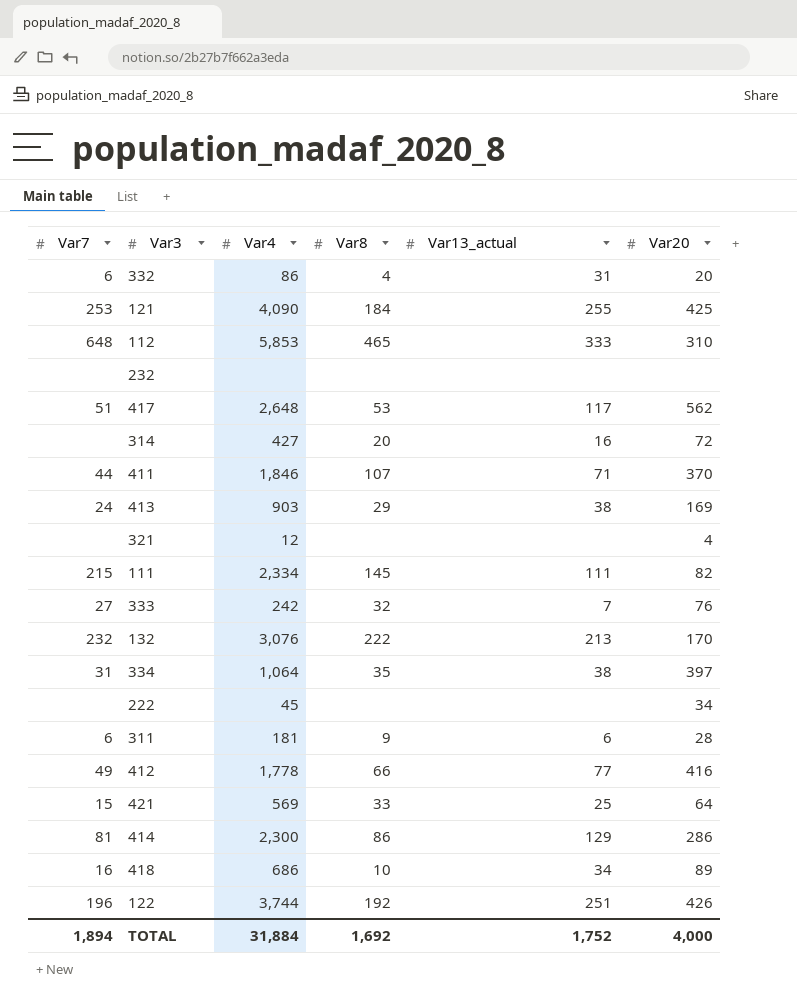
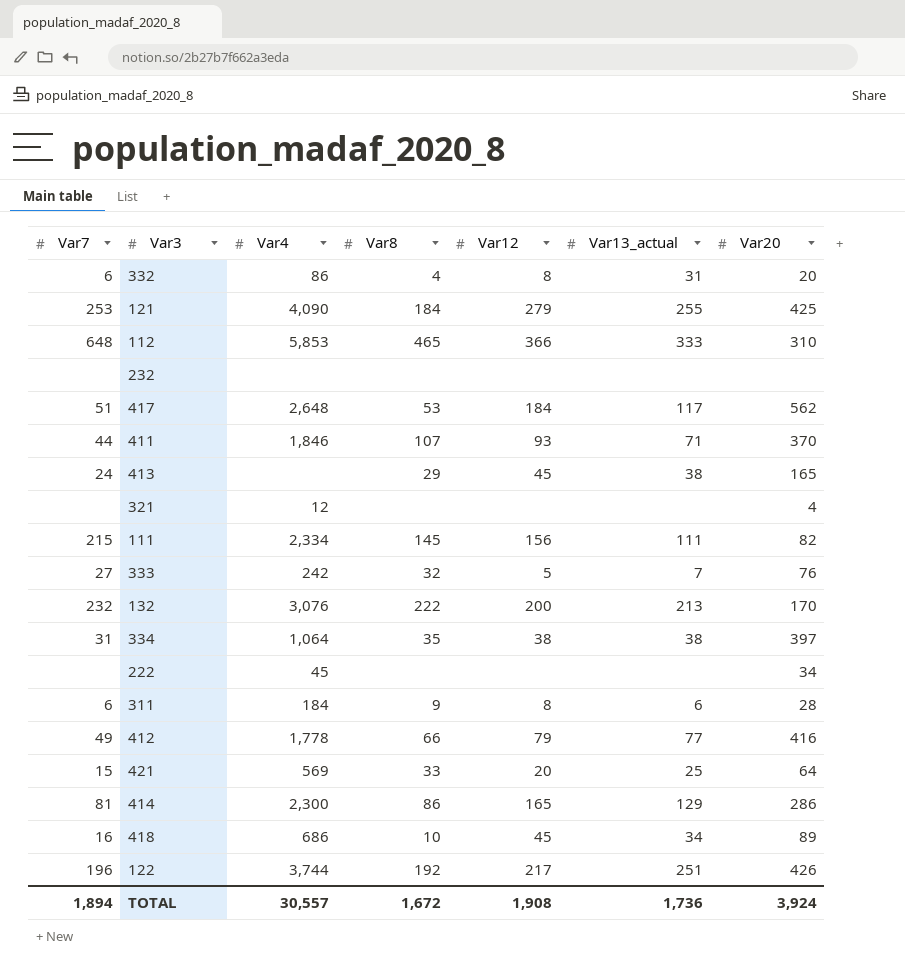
column Var12 | position: none -> 5
row 314: none | 427 | 20 | 16 | 72 -> none
413 | Var4: 903 -> none
413 | Var20: 169 -> 165
311 | Var4: 181 -> 184
TOTAL | Var4: 31,884 -> 30,557
TOTAL | Var8: 1,692 -> 1,672
TOTAL | Var13_actual: 1,752 -> 1,736
TOTAL | Var20: 4,000 -> 3,924

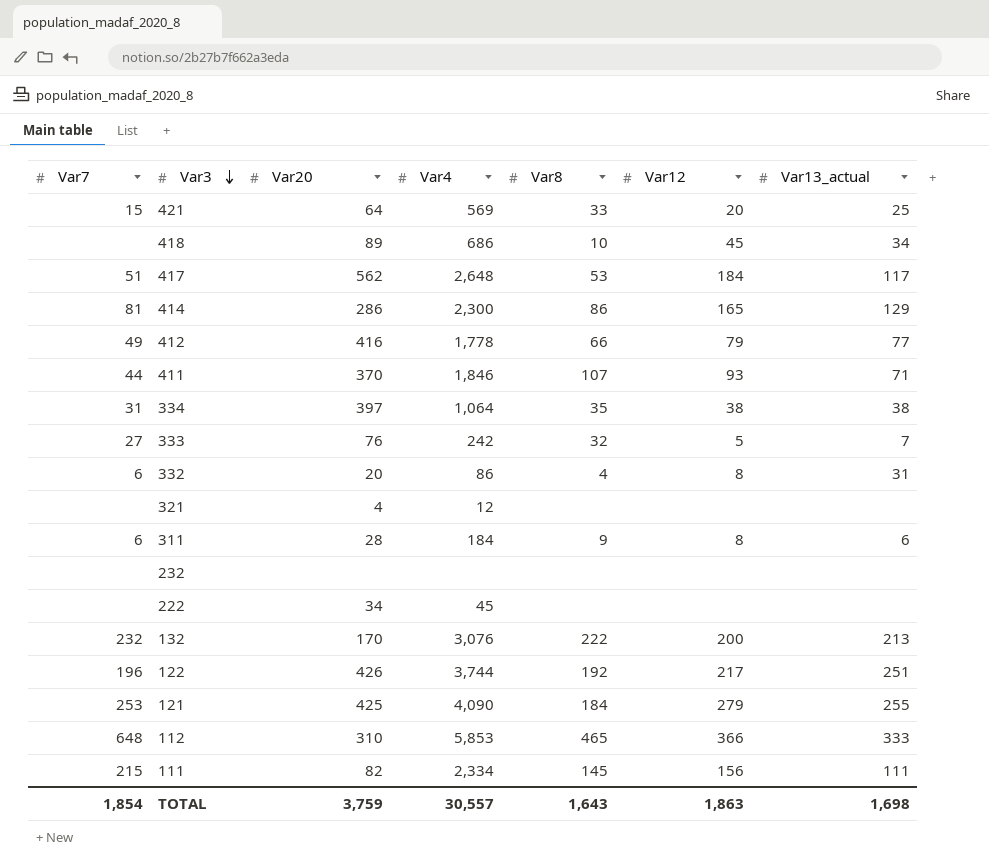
row order: none -> Var3 descending
column Var20 | position: 7 -> 3
row 413: 24 | none | 29 | 45 | 38 | 165 -> none
418 | Var7: 16 -> none
TOTAL | Var7: 1,894 -> 1,854
TOTAL | Var20: 3,924 -> 3,759
TOTAL | Var8: 1,672 -> 1,643
TOTAL | Var12: 1,908 -> 1,863
TOTAL | Var13_actual: 1,736 -> 1,698

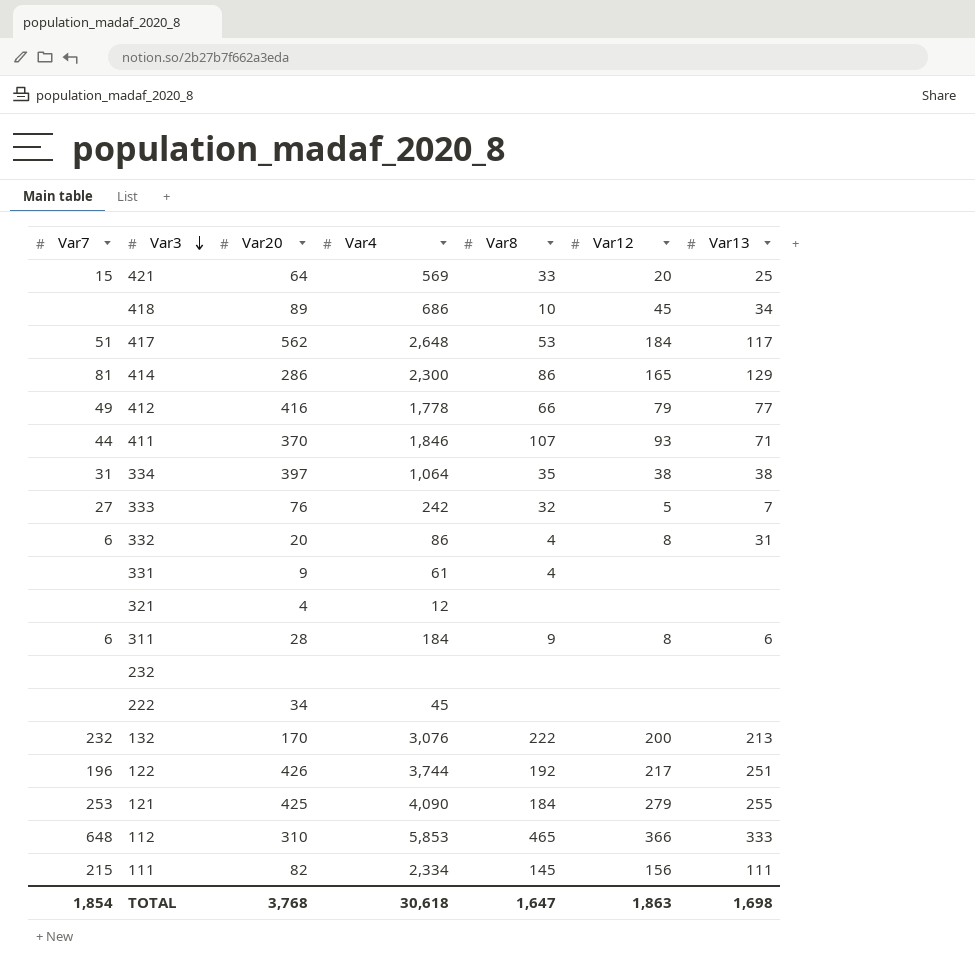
column name: Var13_actual -> Var13
row 331: none -> none | 9 | 61 | 4 | none | none
TOTAL | Var20: 3,759 -> 3,768
TOTAL | Var4: 30,557 -> 30,618
TOTAL | Var8: 1,643 -> 1,647

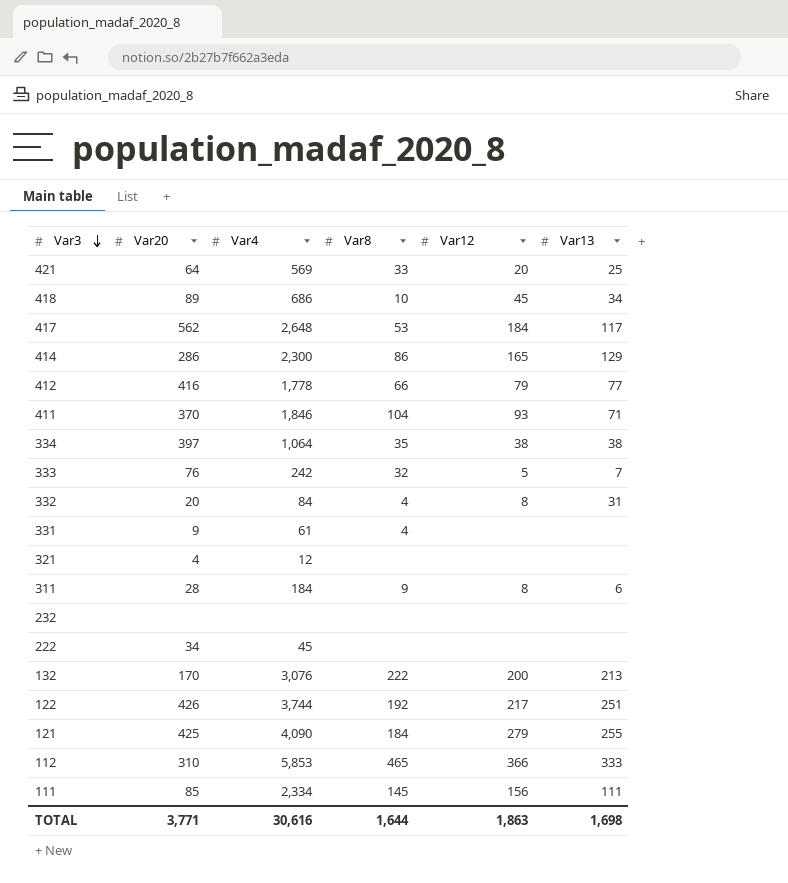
column Var7 | position: 1 -> none
411 | Var8: 107 -> 104
332 | Var4: 86 -> 84
111 | Var20: 82 -> 85
TOTAL | Var20: 3,768 -> 3,771
TOTAL | Var4: 30,618 -> 30,616
TOTAL | Var8: 1,647 -> 1,644

